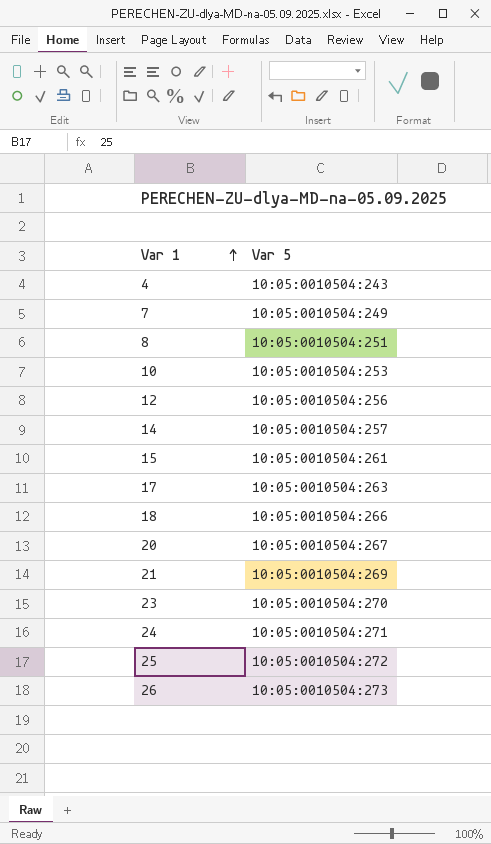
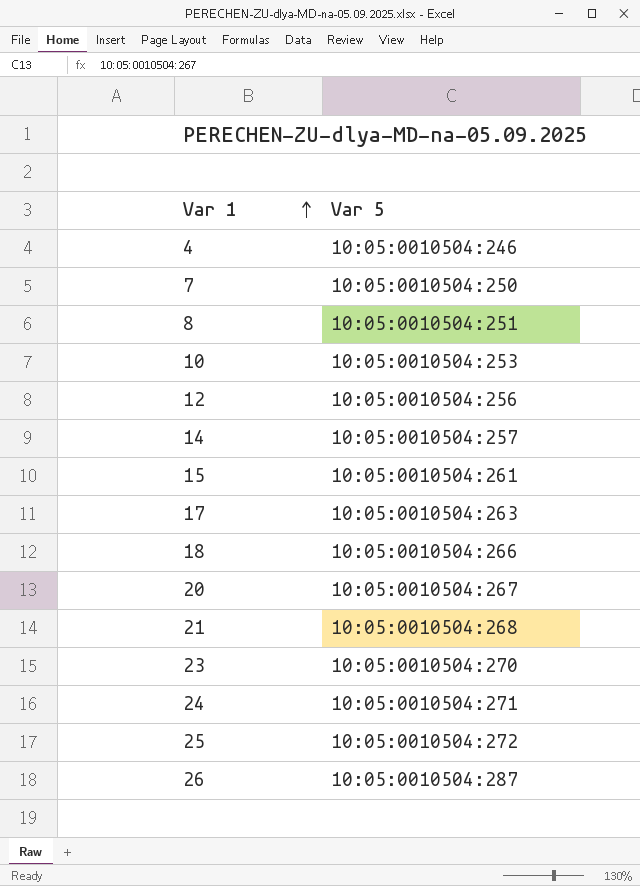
4 | Var 5: 10:05:0010504:243 -> 10:05:0010504:246
7 | Var 5: 10:05:0010504:249 -> 10:05:0010504:250
21 | Var 5: 10:05:0010504:269 -> 10:05:0010504:268
26 | Var 5: 10:05:0010504:273 -> 10:05:0010504:287

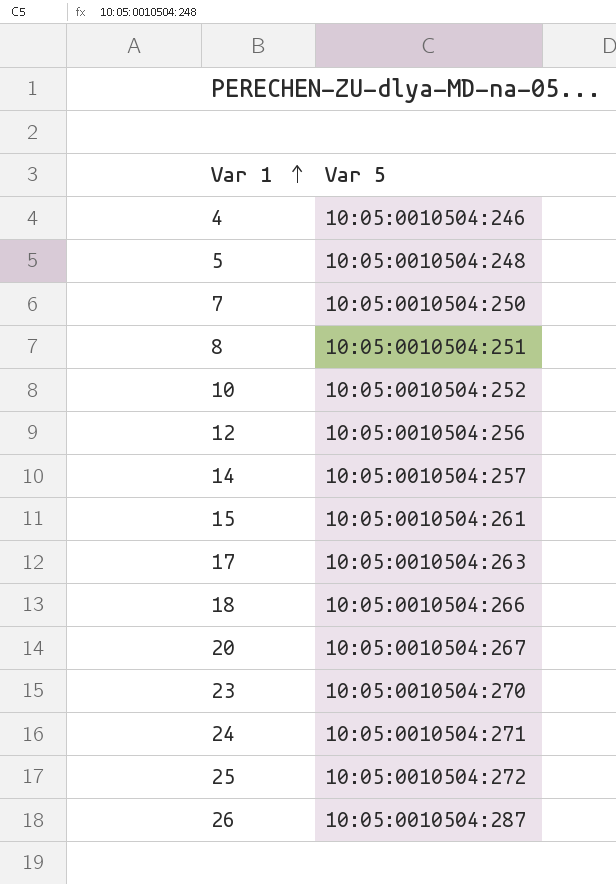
row 21: 10:05:0010504:268 -> none
row 5: none -> 10:05:0010504:248
10 | Var 5: 10:05:0010504:253 -> 10:05:0010504:252

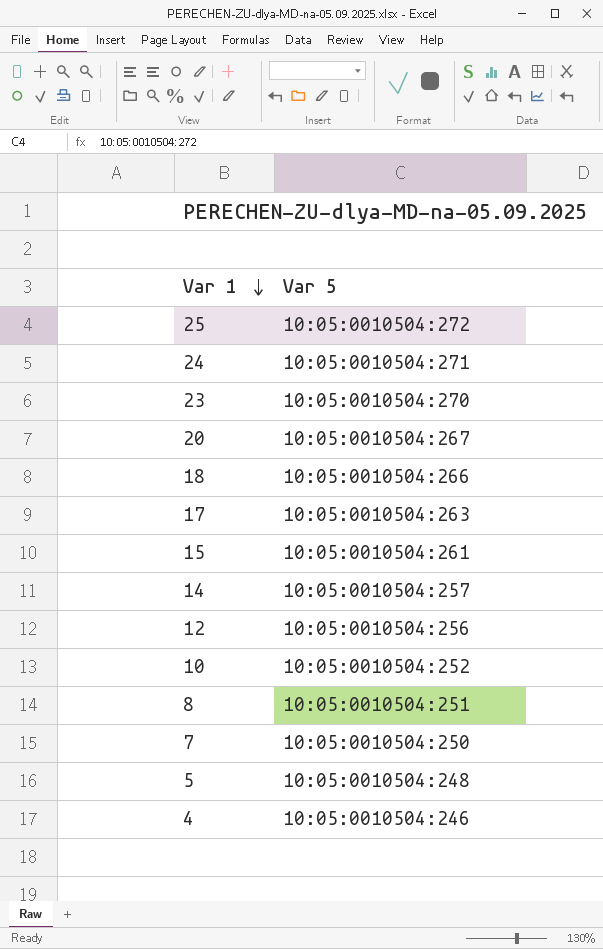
row order: Var 1 ascending -> Var 1 descending
row 26: 10:05:0010504:287 -> none

